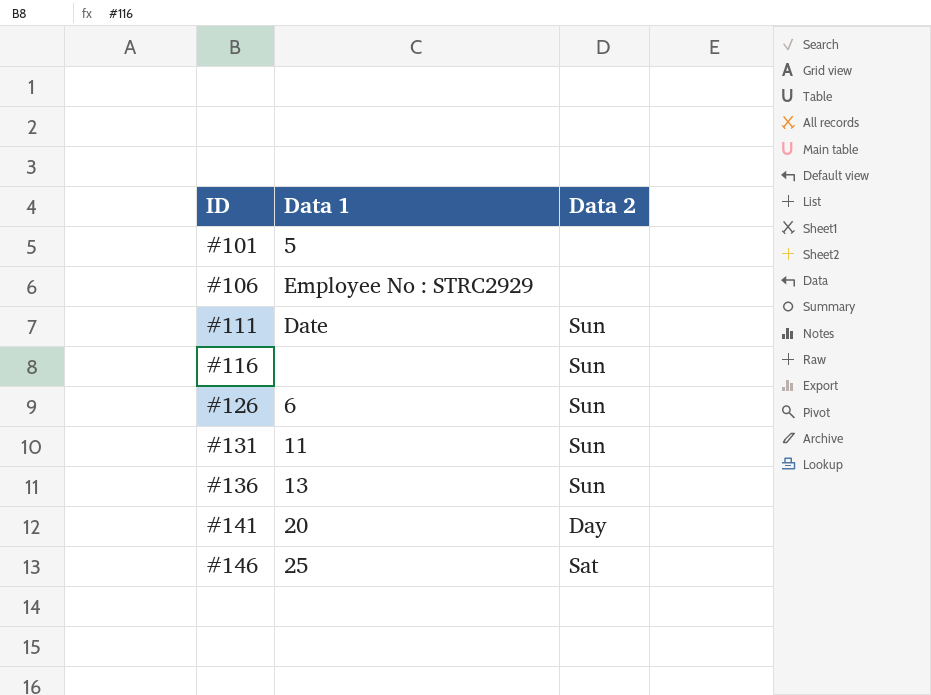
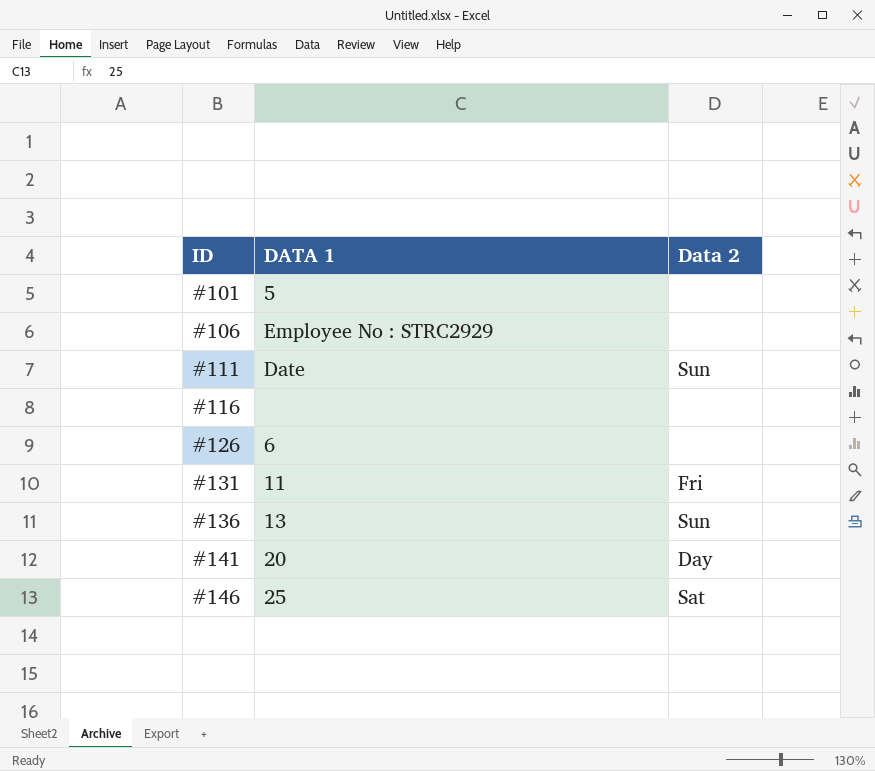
column name: Data 1 -> DATA 1
#116 | Data 2: Sun -> none
#126 | Data 2: Sun -> none
#131 | Data 2: Sun -> Fri

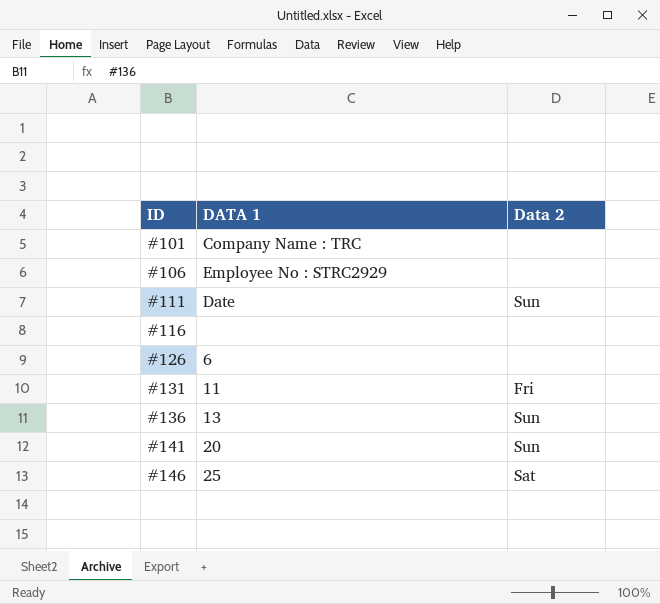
#101 | DATA 1: 5 -> Company Name : TRC
#141 | Data 2: Day -> Sun

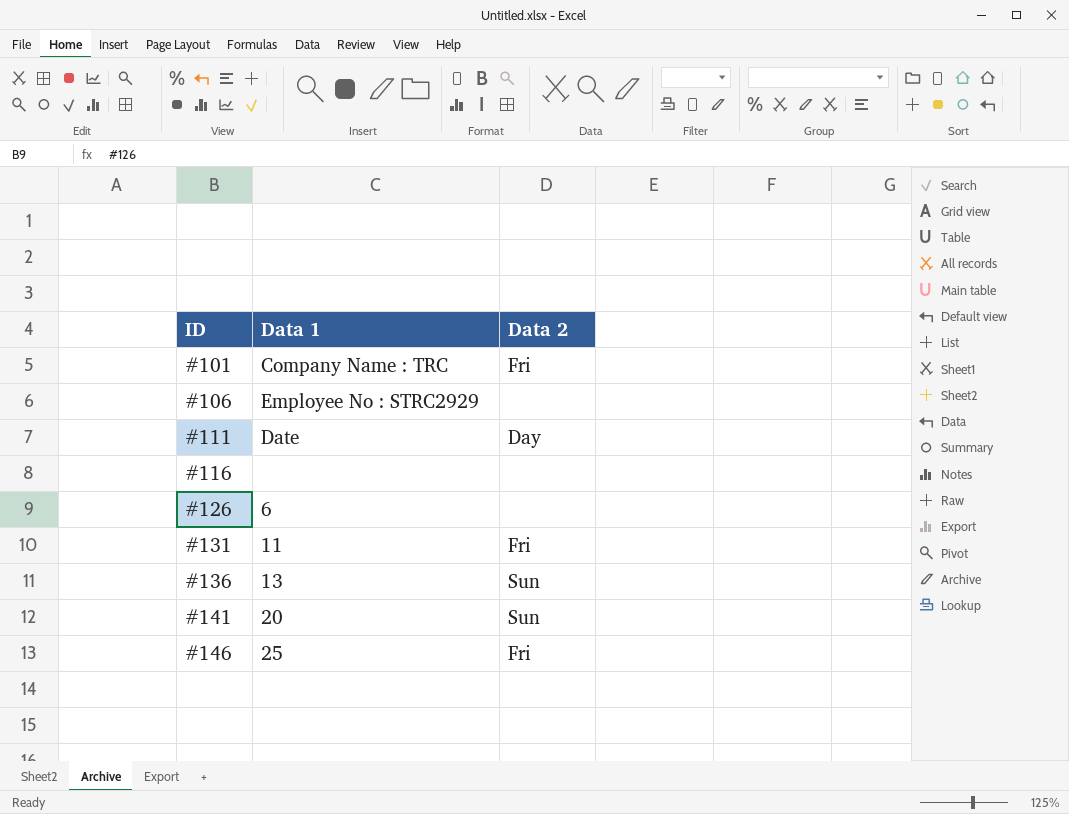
column name: DATA 1 -> Data 1
#101 | Data 2: none -> Fri
#111 | Data 2: Sun -> Day
#146 | Data 2: Sat -> Fri

